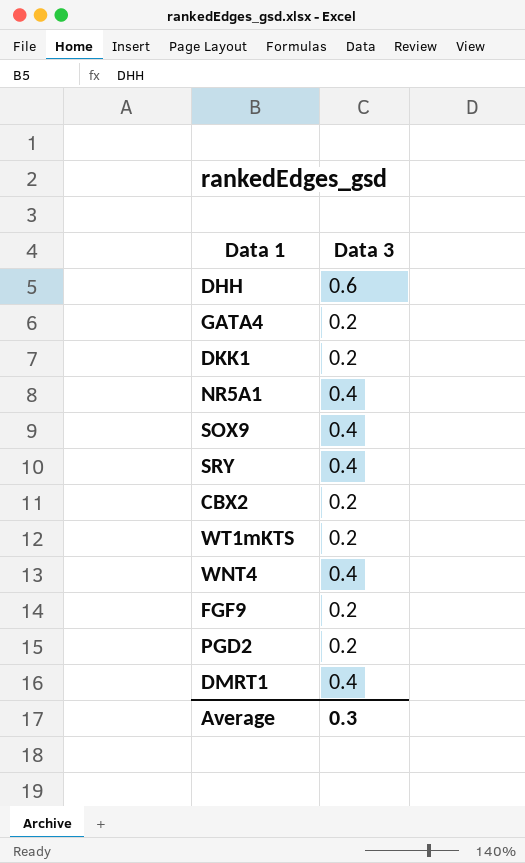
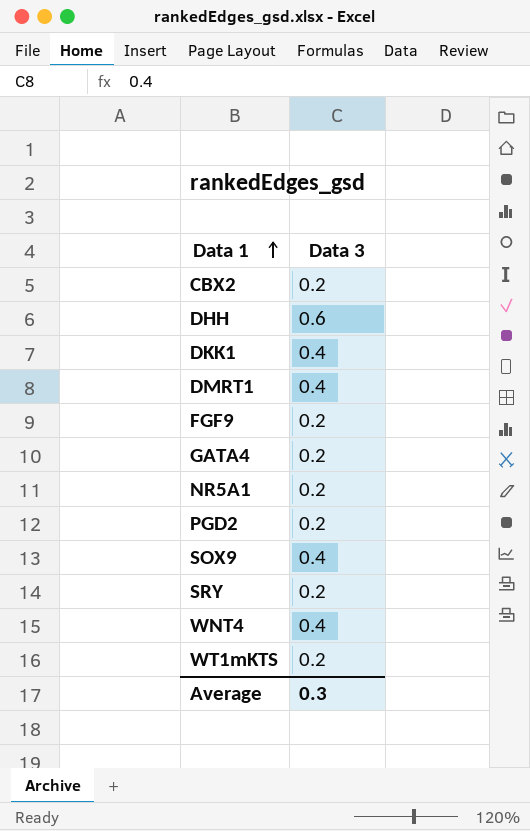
row order: none -> Data 1 ascending
DKK1 | Data 3: 0.2 -> 0.4
NR5A1 | Data 3: 0.4 -> 0.2
SRY | Data 3: 0.4 -> 0.2

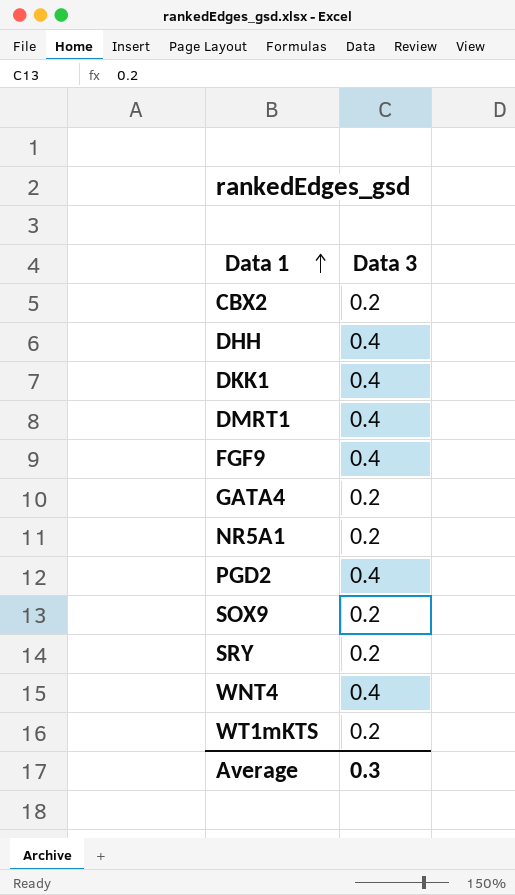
DHH | Data 3: 0.6 -> 0.4
FGF9 | Data 3: 0.2 -> 0.4
PGD2 | Data 3: 0.2 -> 0.4
SOX9 | Data 3: 0.4 -> 0.2

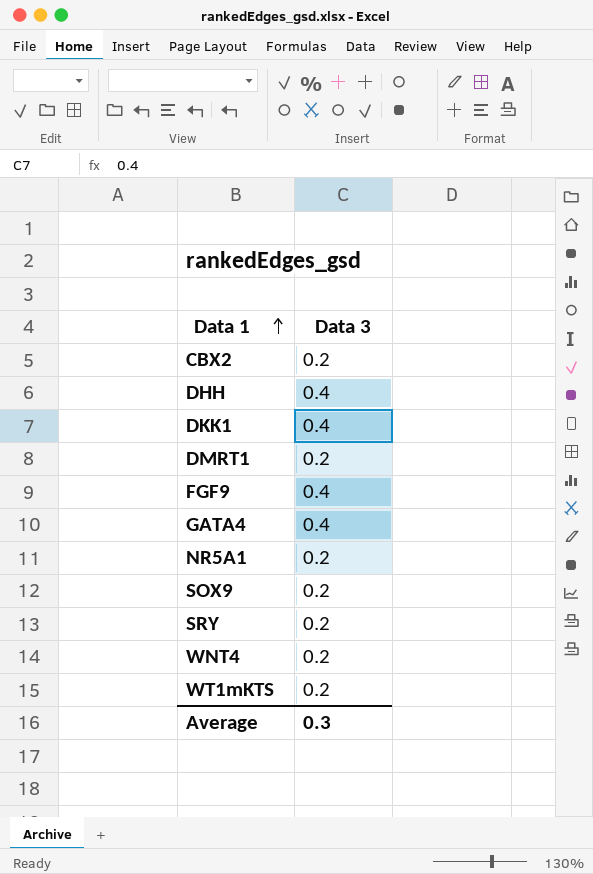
row PGD2: 0.4 -> none
DMRT1 | Data 3: 0.4 -> 0.2
GATA4 | Data 3: 0.2 -> 0.4
WNT4 | Data 3: 0.4 -> 0.2

